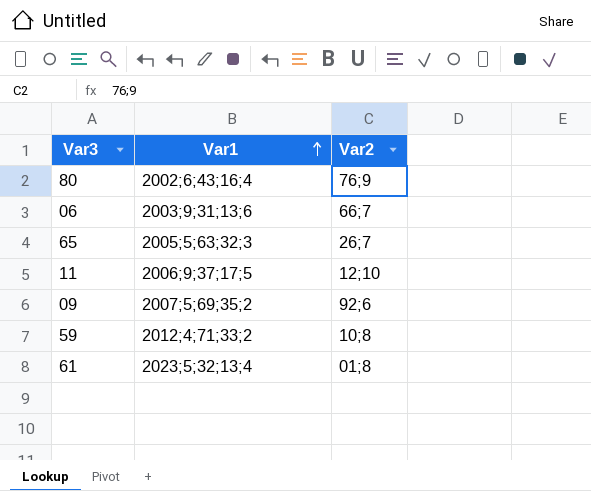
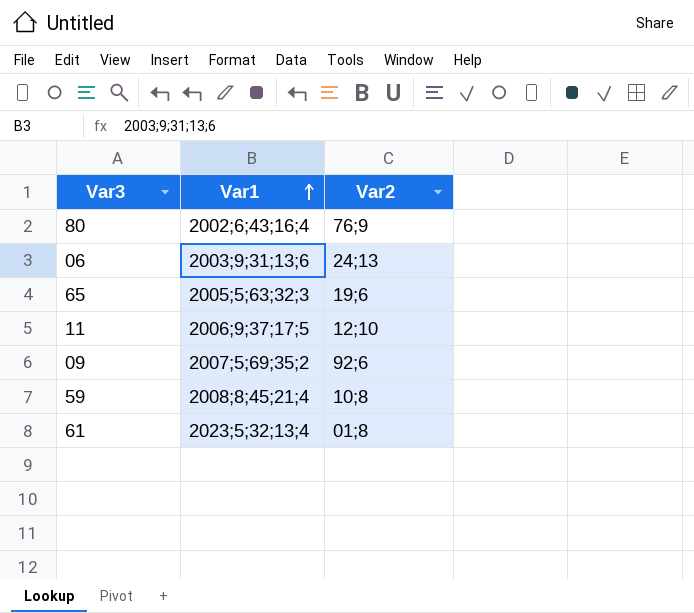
06 | Var2: 66;7 -> 24;13
65 | Var2: 26;7 -> 19;6
59 | Var1: 2012;4;71;33;2 -> 2008;8;45;21;4

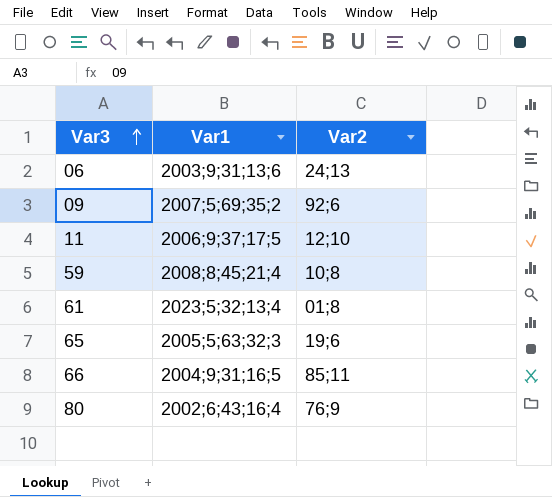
row order: Var1 ascending -> Var3 ascending
row 66: none -> 2004;9;31;16;5 | 85;11

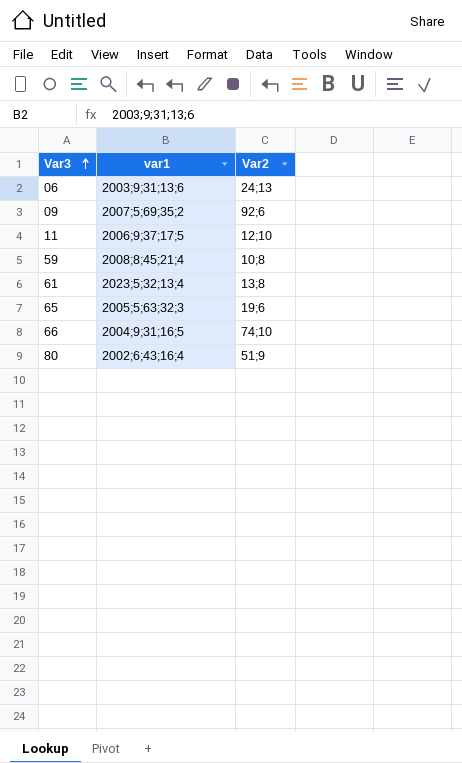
column name: Var1 -> var1
61 | Var2: 01;8 -> 13;8
66 | Var2: 85;11 -> 74;10
80 | Var2: 76;9 -> 51;9

